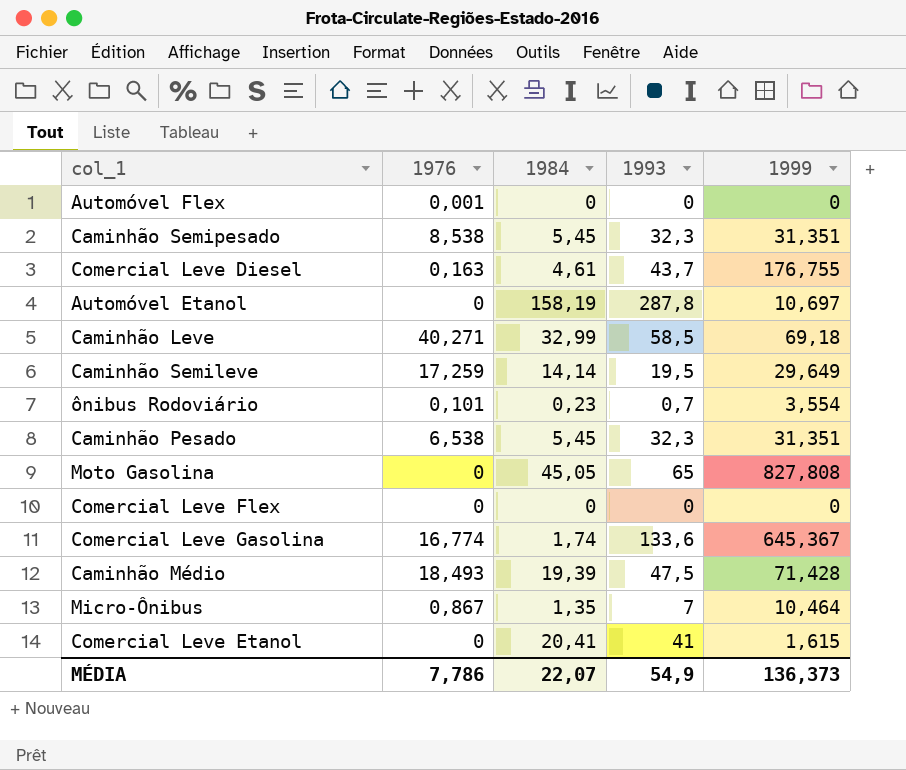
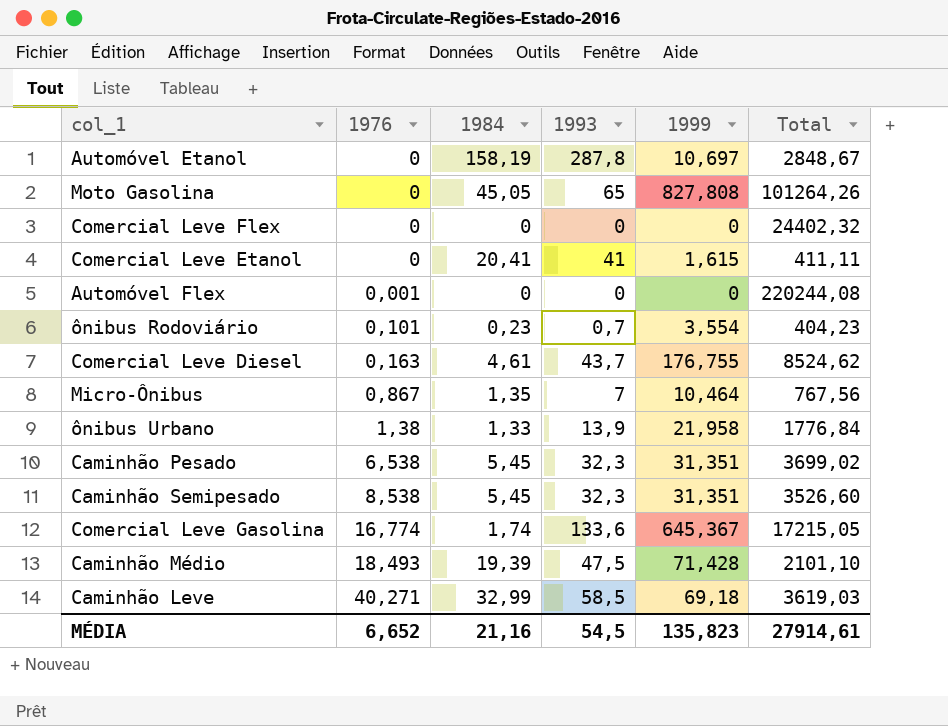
row order: none -> 1976 ascending
column Total | position: none -> 6
row Caminhão Semileve: 17,259 | 14,14 | 19,5 | 29,649 -> none
row ônibus Urbano: none -> 1,38 | 1,33 | 13,9 | 21,958 | 1776,84
MÉDIA | 1976: 7,786 -> 6,652
MÉDIA | 1984: 22,07 -> 21,16
MÉDIA | 1993: 54,9 -> 54,5
MÉDIA | 1999: 136,373 -> 135,823

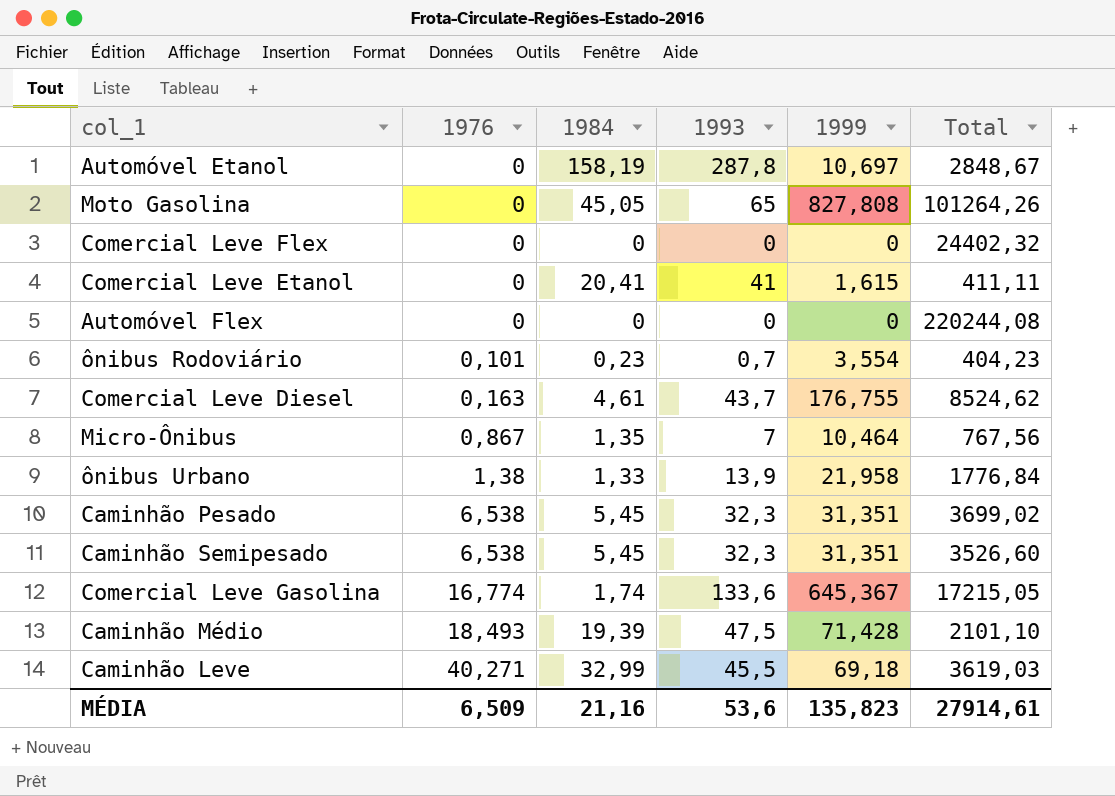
Automóvel Flex | 1976: 0,001 -> 0
Caminhão Semipesado | 1976: 8,538 -> 6,538
Caminhão Leve | 1993: 58,5 -> 45,5
MÉDIA | 1976: 6,652 -> 6,509
MÉDIA | 1993: 54,5 -> 53,6

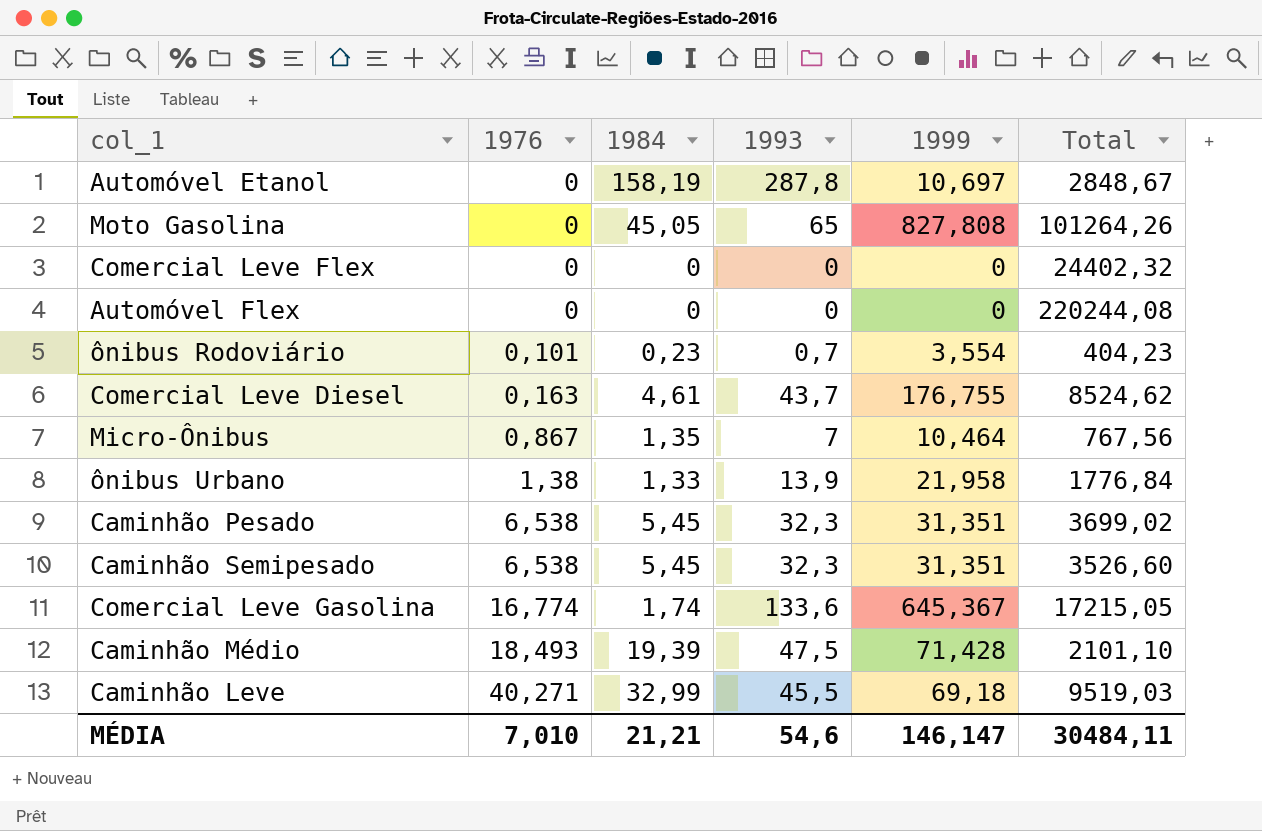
row Comercial Leve Etanol: 0 | 20,41 | 41 | 1,615 | 411,11 -> none
Caminhão Leve | Total: 3619,03 -> 9519,03
MÉDIA | 1976: 6,509 -> 7,010
MÉDIA | 1984: 21,16 -> 21,21
MÉDIA | 1993: 53,6 -> 54,6
MÉDIA | 1999: 135,823 -> 146,147
MÉDIA | Total: 27914,61 -> 30484,11

